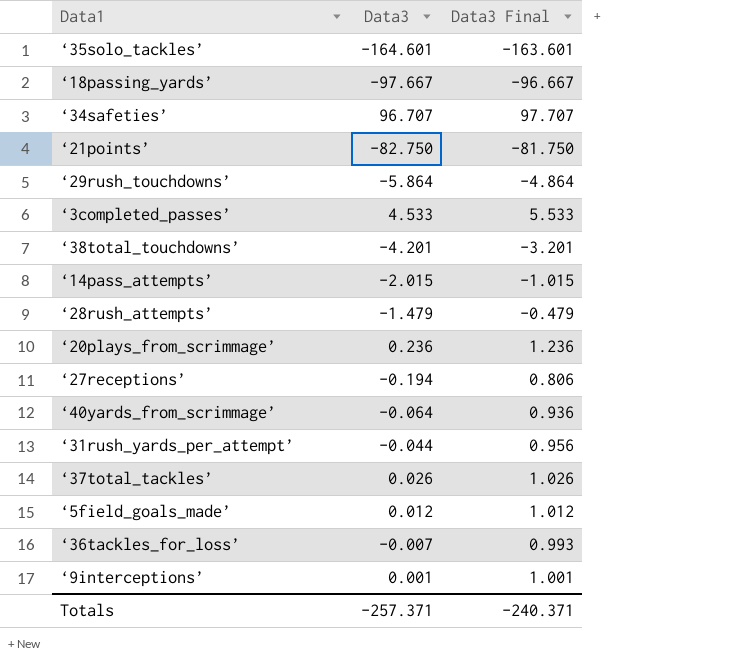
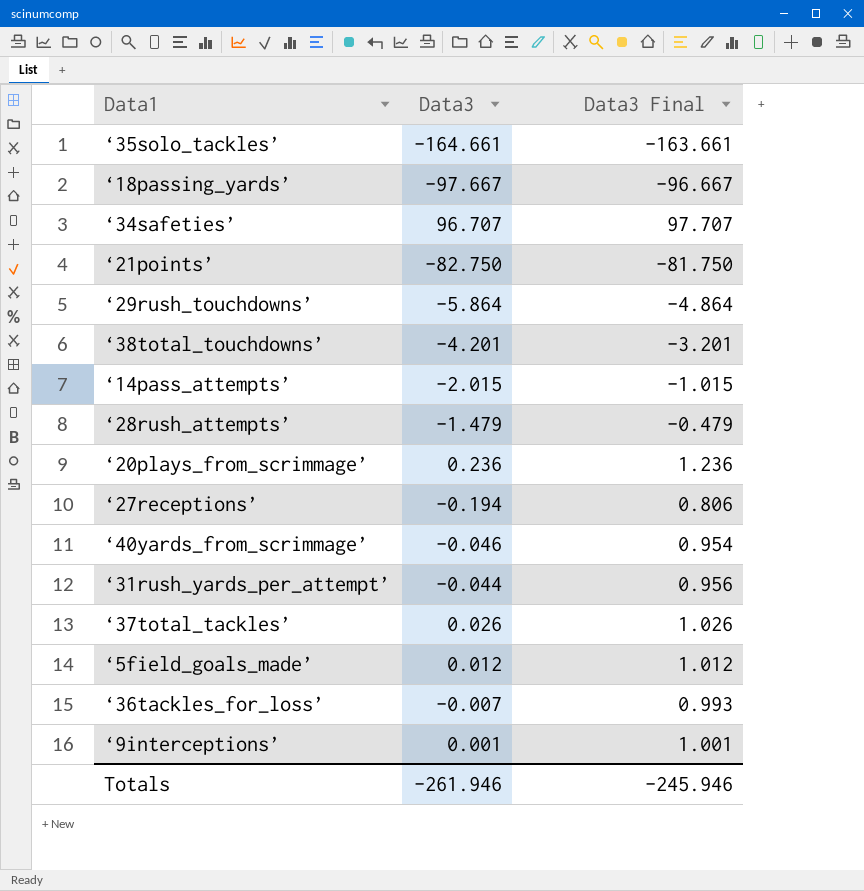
row ‘3completed_passes’: 4.533 | 5.533 -> none
‘35solo_tackles’ | Data3: -164.601 -> -164.661
‘35solo_tackles’ | Data3 Final: -163.601 -> -163.661
‘40yards_from_scrimmage’ | Data3: -0.064 -> -0.046
‘40yards_from_scrimmage’ | Data3 Final: 0.936 -> 0.954
Totals | Data3: -257.371 -> -261.946
Totals | Data3 Final: -240.371 -> -245.946

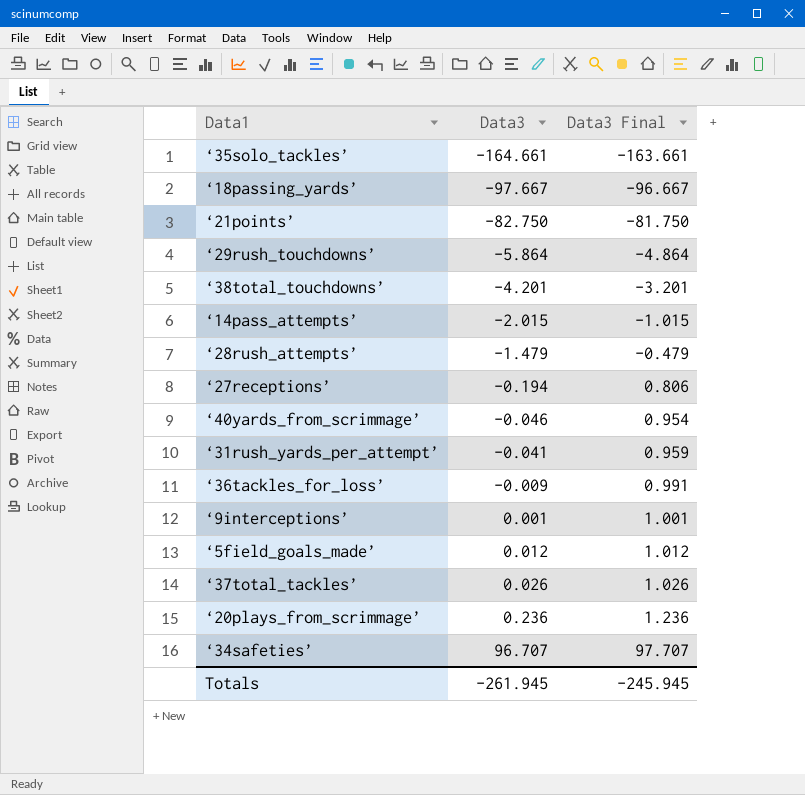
row order: none -> Data3 ascending
‘31rush_yards_per_attempt’ | Data3: -0.044 -> -0.041
‘31rush_yards_per_attempt’ | Data3 Final: 0.956 -> 0.959
‘36tackles_for_loss’ | Data3: -0.007 -> -0.009
‘36tackles_for_loss’ | Data3 Final: 0.993 -> 0.991
Totals | Data3: -261.946 -> -261.945
Totals | Data3 Final: -245.946 -> -245.945

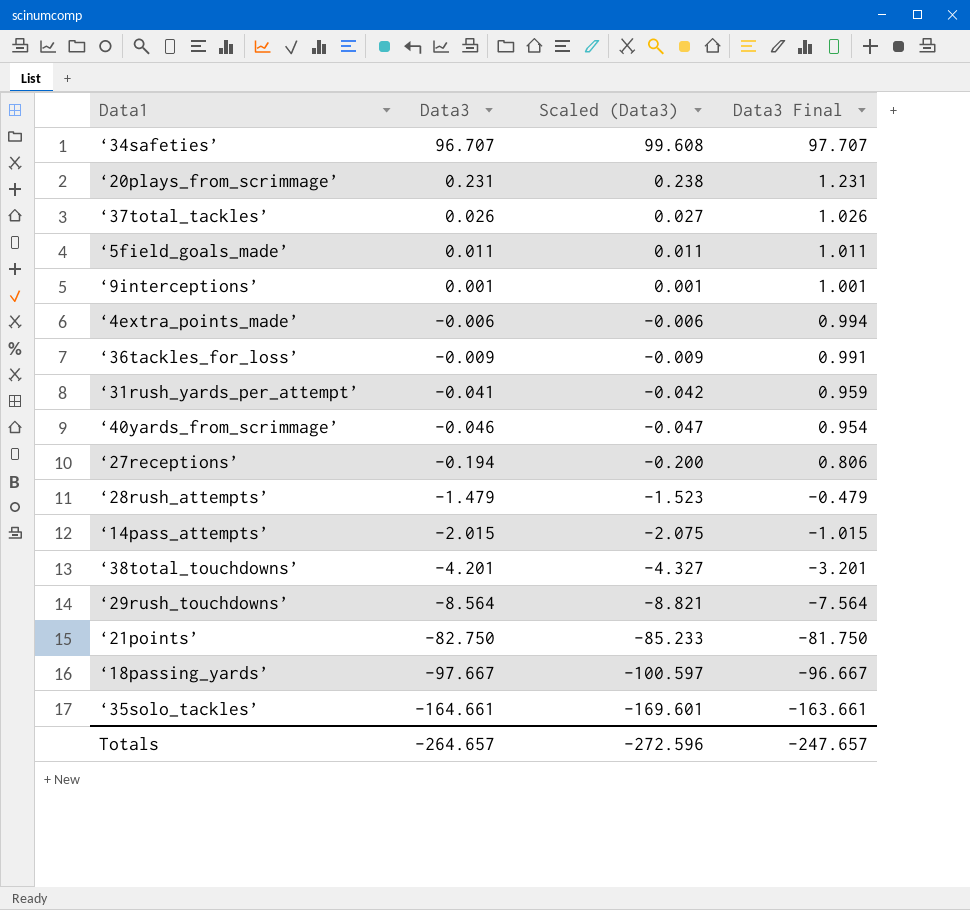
row order: Data3 ascending -> Data3 descending
column Scaled (Data3) | formula: none -> [Data3] * 1.03
‘20plays_from_scrimmage’ | Data3: 0.236 -> 0.231
‘20plays_from_scrimmage’ | Data3 Final: 1.236 -> 1.231
‘5field_goals_made’ | Data3: 0.012 -> 0.011
‘5field_goals_made’ | Data3 Final: 1.012 -> 1.011
row ‘4extra_points_made’: none -> -0.006 | -0.006 | 0.994
‘29rush_touchdowns’ | Data3: -5.864 -> -8.564
‘29rush_touchdowns’ | Data3 Final: -4.864 -> -7.564
Totals | Data3: -261.945 -> -264.657
Totals | Data3 Final: -245.945 -> -247.657

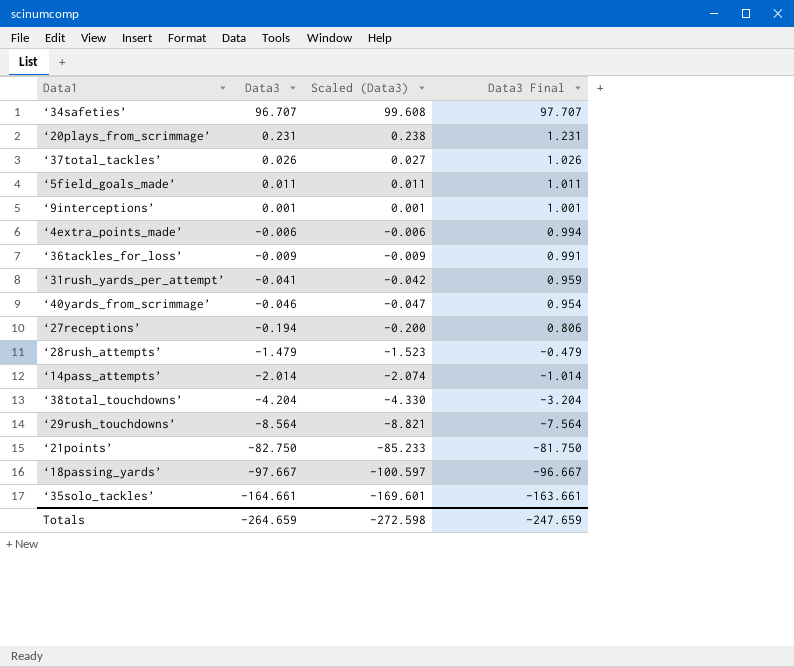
‘14pass_attempts’ | Data3: -2.015 -> -2.014
‘14pass_attempts’ | Scaled (Data3): -2.075 -> -2.074
‘14pass_attempts’ | Data3 Final: -1.015 -> -1.014
‘38total_touchdowns’ | Data3: -4.201 -> -4.204
‘38total_touchdowns’ | Scaled (Data3): -4.327 -> -4.330
‘38total_touchdowns’ | Data3 Final: -3.201 -> -3.204
Totals | Data3: -264.657 -> -264.659
Totals | Scaled (Data3): -272.596 -> -272.598
Totals | Data3 Final: -247.657 -> -247.659

